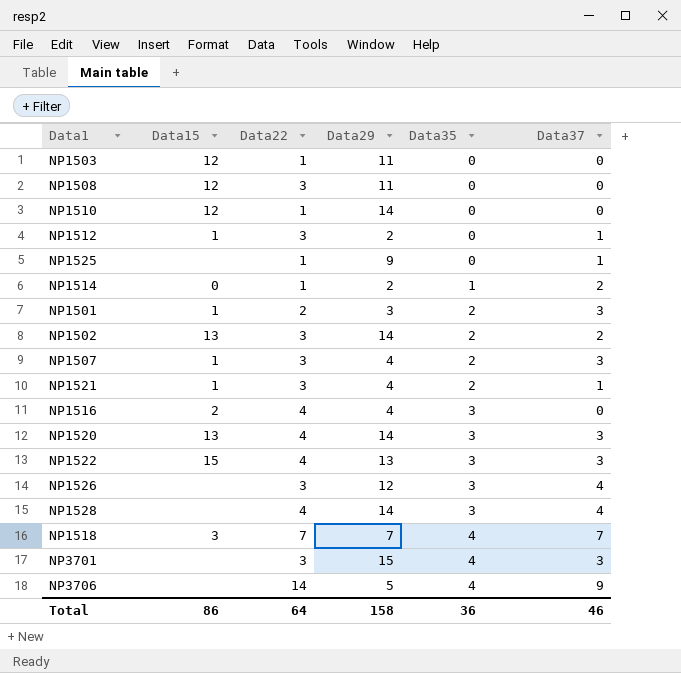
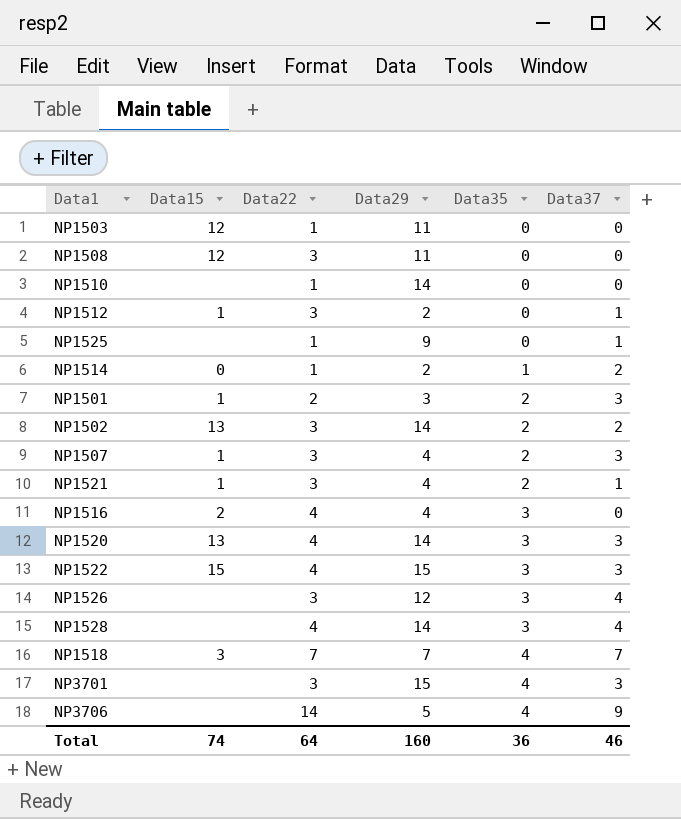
NP1510 | Data15: 12 -> none
NP1522 | Data29: 13 -> 15
Total | Data15: 86 -> 74
Total | Data29: 158 -> 160

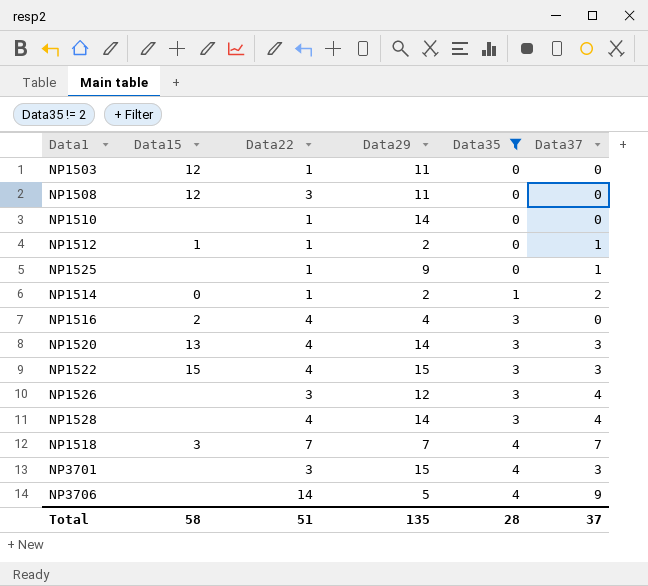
filter: none -> Data35 != 2
NP1512 | Data22: 3 -> 1
Total | Data15: 74 -> 58
Total | Data22: 64 -> 51
Total | Data29: 160 -> 135
Total | Data35: 36 -> 28
Total | Data37: 46 -> 37

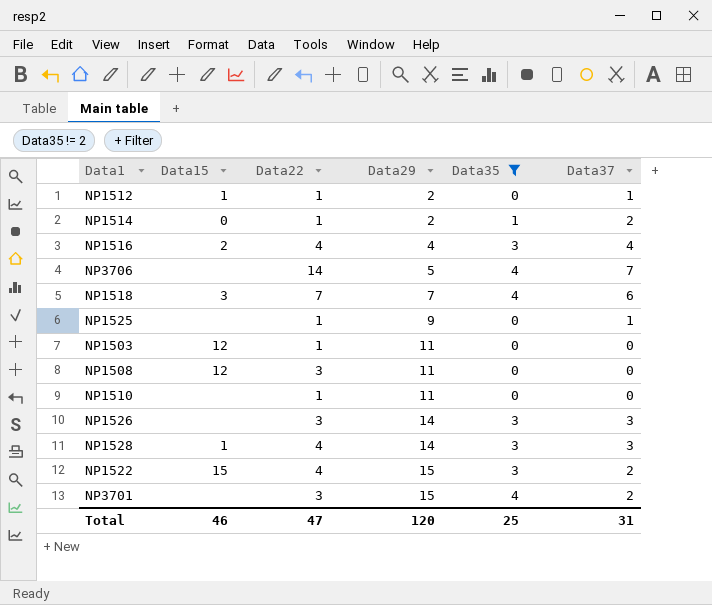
row order: Data35 ascending -> Data29 ascending
row NP1520: 13 | 4 | 14 | 3 | 3 -> none
NP1516 | Data37: 0 -> 4
NP3706 | Data37: 9 -> 7
NP1518 | Data37: 7 -> 6
NP1510 | Data29: 14 -> 11
NP1526 | Data29: 12 -> 14
NP1526 | Data37: 4 -> 3
NP1528 | Data15: none -> 1
NP1528 | Data37: 4 -> 3
NP1522 | Data37: 3 -> 2
NP3701 | Data37: 3 -> 2
Total | Data15: 58 -> 46
Total | Data22: 51 -> 47
Total | Data29: 135 -> 120
Total | Data35: 28 -> 25
Total | Data37: 37 -> 31

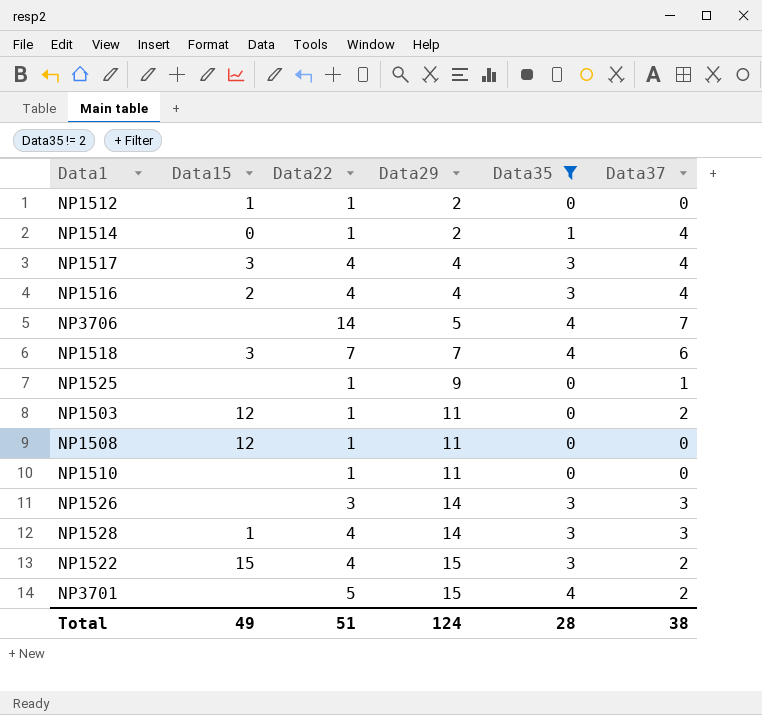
NP1512 | Data37: 1 -> 0
NP1514 | Data37: 2 -> 4
row NP1517: none -> 3 | 4 | 4 | 3 | 4
NP1503 | Data37: 0 -> 2
NP1508 | Data22: 3 -> 1
NP3701 | Data22: 3 -> 5
Total | Data15: 46 -> 49
Total | Data22: 47 -> 51
Total | Data29: 120 -> 124
Total | Data35: 25 -> 28
Total | Data37: 31 -> 38

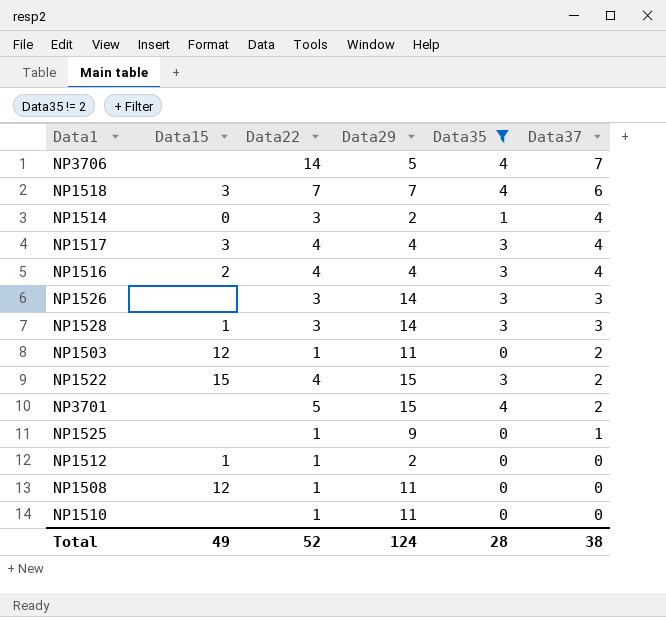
row order: Data29 ascending -> Data37 descending
NP1514 | Data22: 1 -> 3
NP1528 | Data22: 4 -> 3
Total | Data22: 51 -> 52

